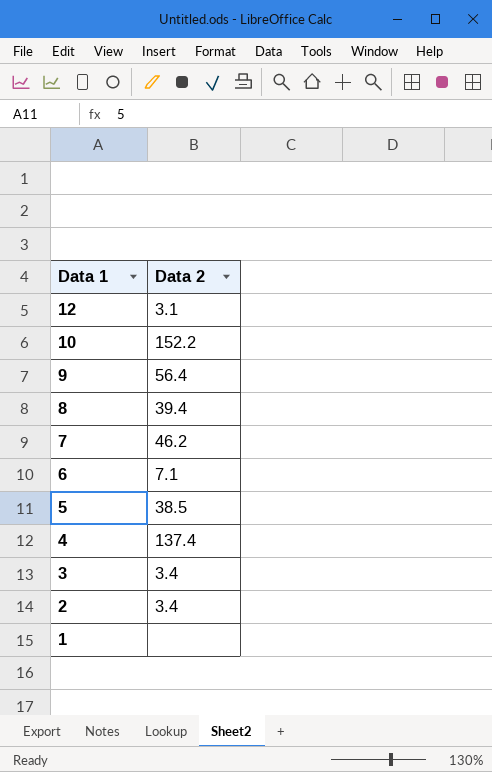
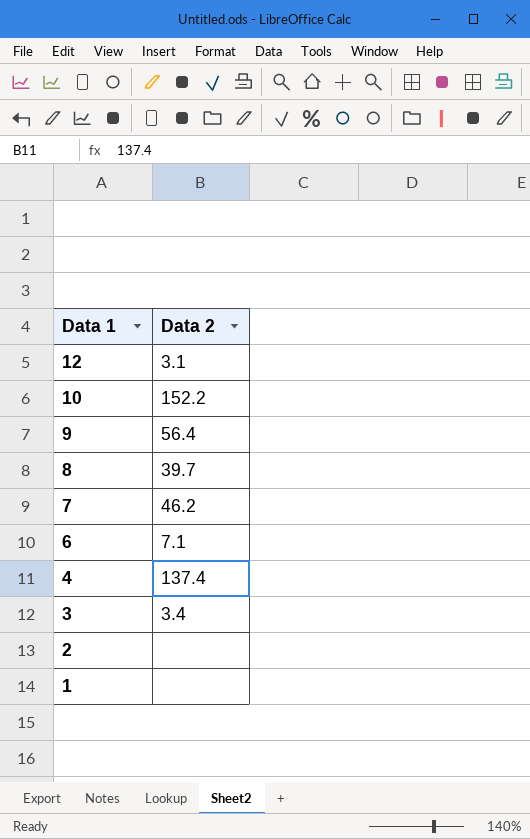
row 5: 38.5 -> none
8 | Data 2: 39.4 -> 39.7
2 | Data 2: 3.4 -> none

